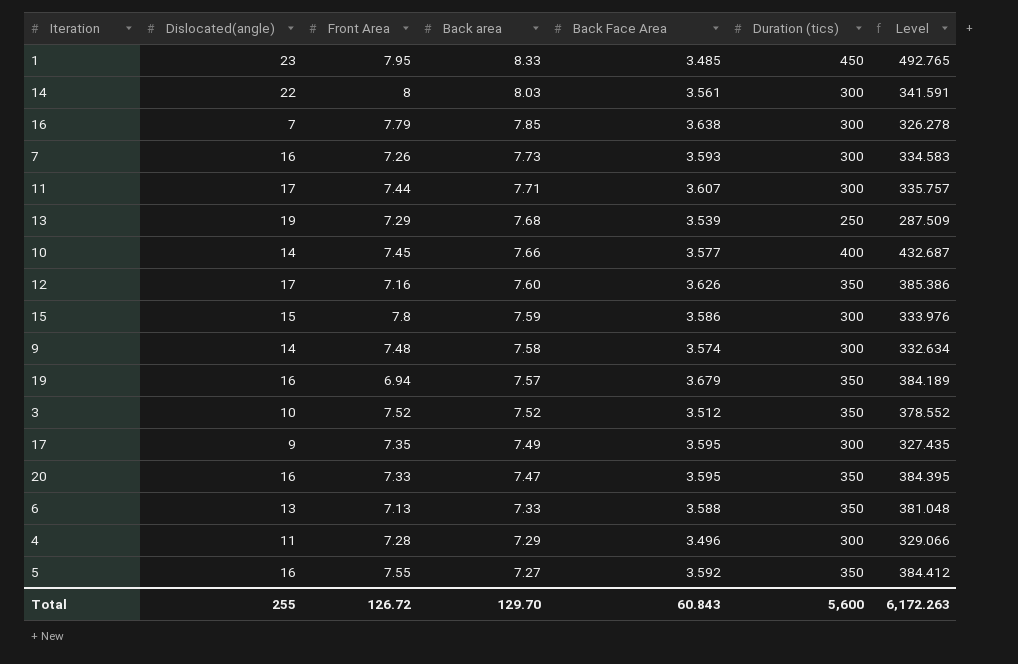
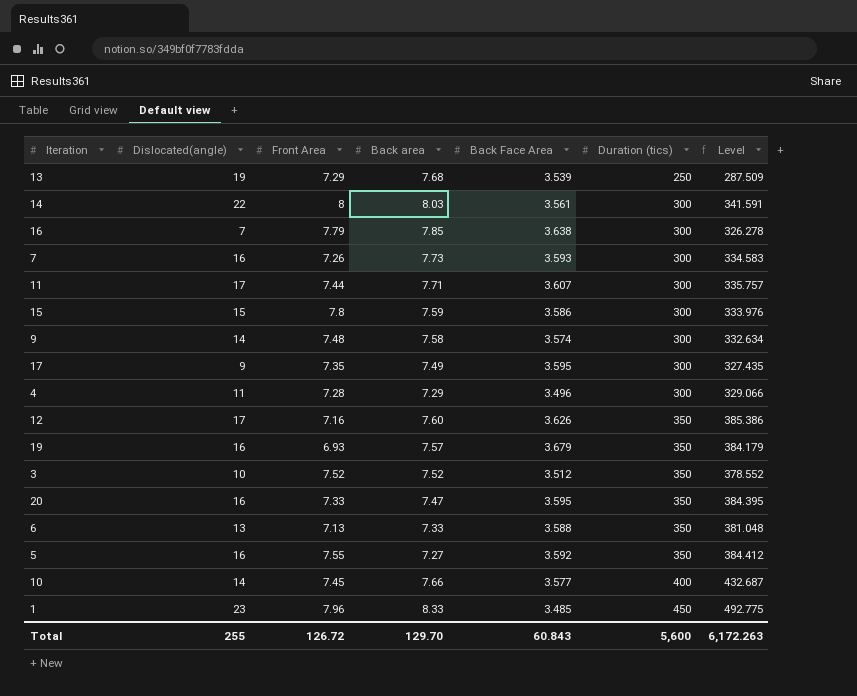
row order: Back area descending -> Duration (tics) ascending
19 | Front Area: 6.94 -> 6.93
19 | Level: 384.189 -> 384.179
1 | Front Area: 7.95 -> 7.96
1 | Level: 492.765 -> 492.775

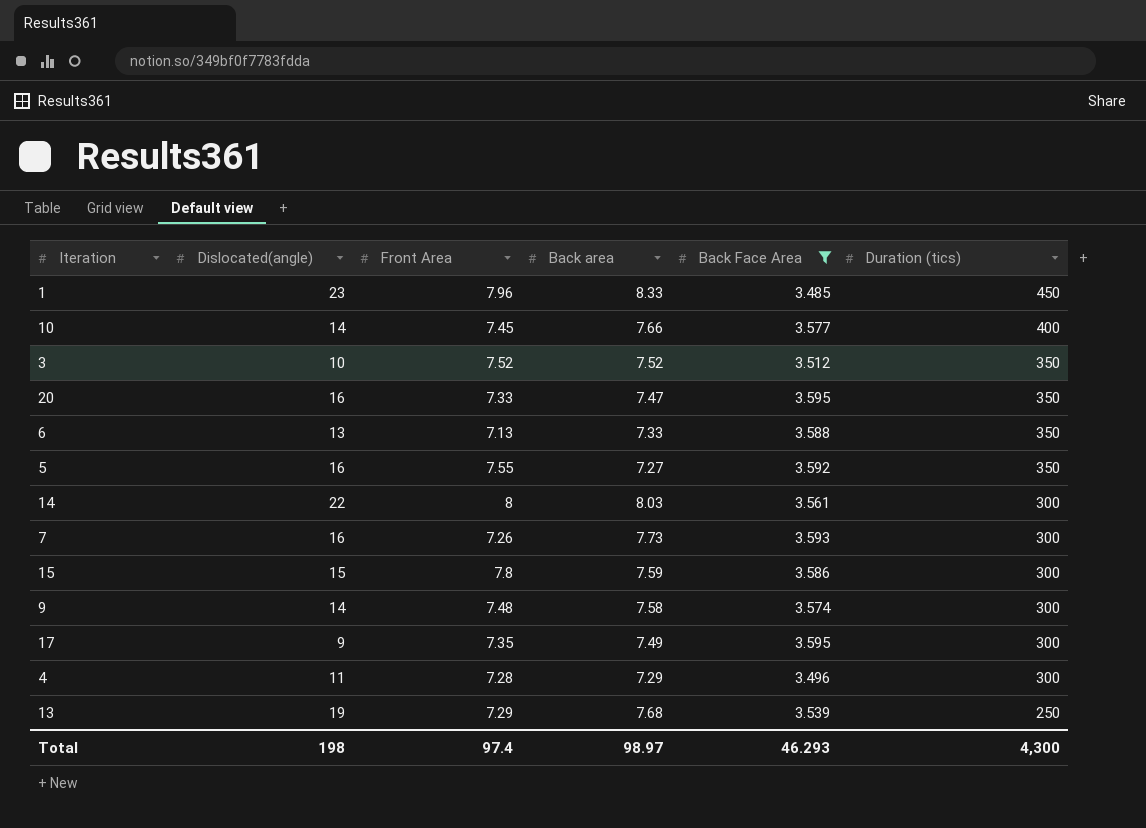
filter: none -> Back Face Area <= 3.595
row order: Duration (tics) ascending -> Duration (tics) descending
column Level | formula: [Dislocated(angle)] + [Front Area] + [Back area] + [Back Face Area] + [Duration (tics)] -> none
Total | Dislocated(angle): 255 -> 198
Total | Front Area: 126.72 -> 97.4
Total | Back area: 129.70 -> 98.97
Total | Back Face Area: 60.843 -> 46.293
Total | Duration (tics): 5,600 -> 4,300

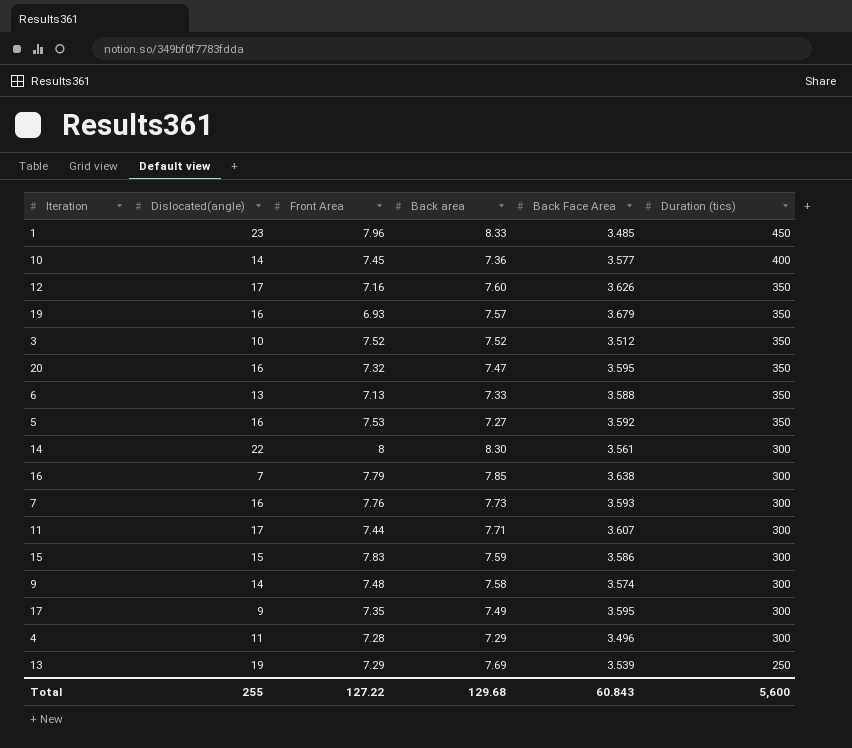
filter: Back Face Area <= 3.595 -> none
10 | Back area: 7.66 -> 7.36
20 | Front Area: 7.33 -> 7.32
5 | Front Area: 7.55 -> 7.53
14 | Back area: 8.03 -> 8.30
7 | Front Area: 7.26 -> 7.76
15 | Front Area: 7.8 -> 7.83
13 | Back area: 7.68 -> 7.69
Total | Dislocated(angle): 198 -> 255
Total | Front Area: 97.4 -> 127.22
Total | Back area: 98.97 -> 129.68
Total | Back Face Area: 46.293 -> 60.843
Total | Duration (tics): 4,300 -> 5,600

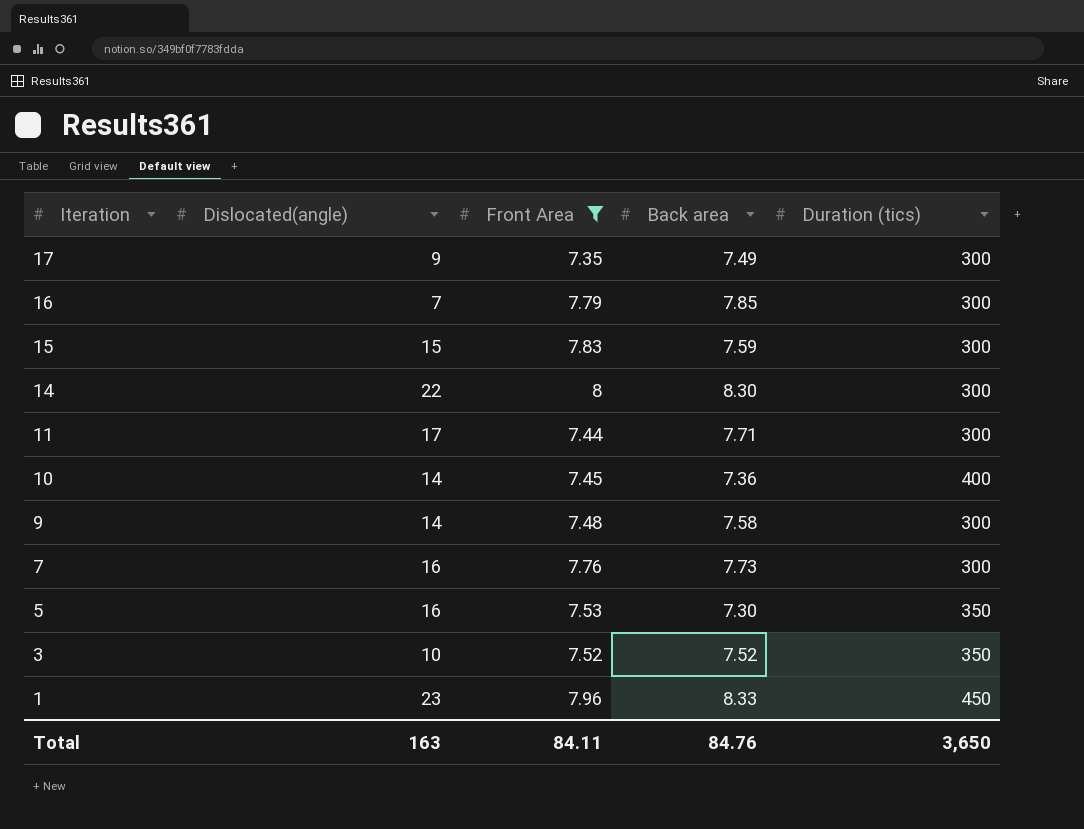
filter: none -> Front Area >= 7.35
row order: Duration (tics) descending -> Iteration descending
column Back Face Area | position: 5 -> none
5 | Back area: 7.27 -> 7.30
Total | Dislocated(angle): 255 -> 163
Total | Front Area: 127.22 -> 84.11
Total | Back area: 129.68 -> 84.76
Total | Duration (tics): 5,600 -> 3,650

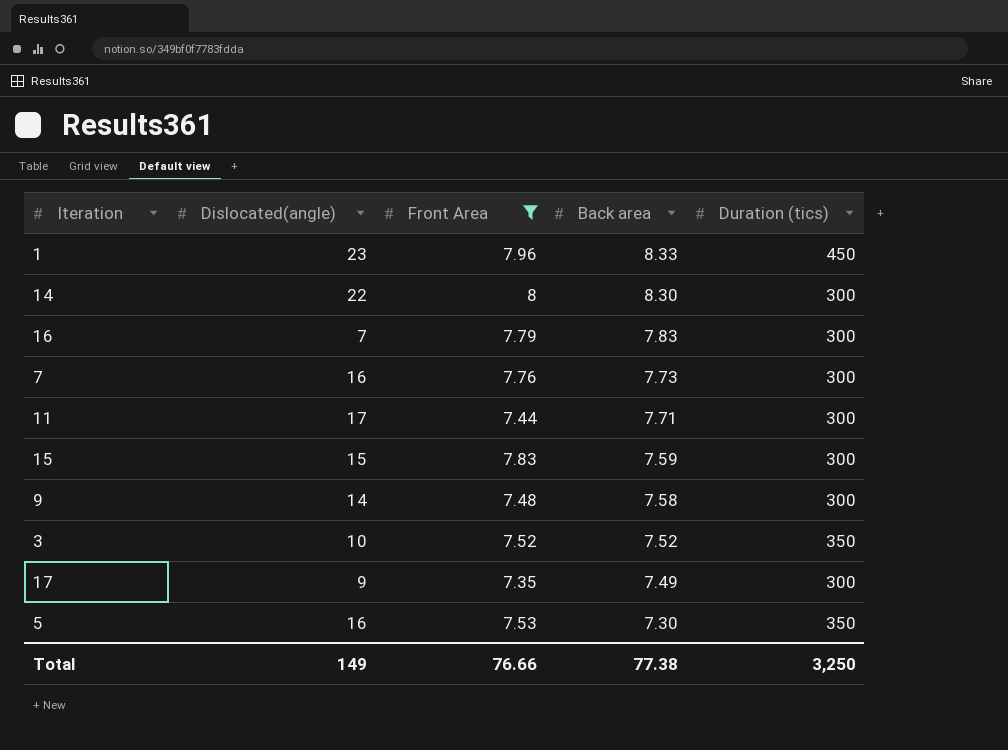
row order: Iteration descending -> Back area descending
row 10: 14 | 7.45 | 7.36 | 400 -> none
16 | Back area: 7.85 -> 7.83
Total | Dislocated(angle): 163 -> 149
Total | Front Area: 84.11 -> 76.66
Total | Back area: 84.76 -> 77.38
Total | Duration (tics): 3,650 -> 3,250

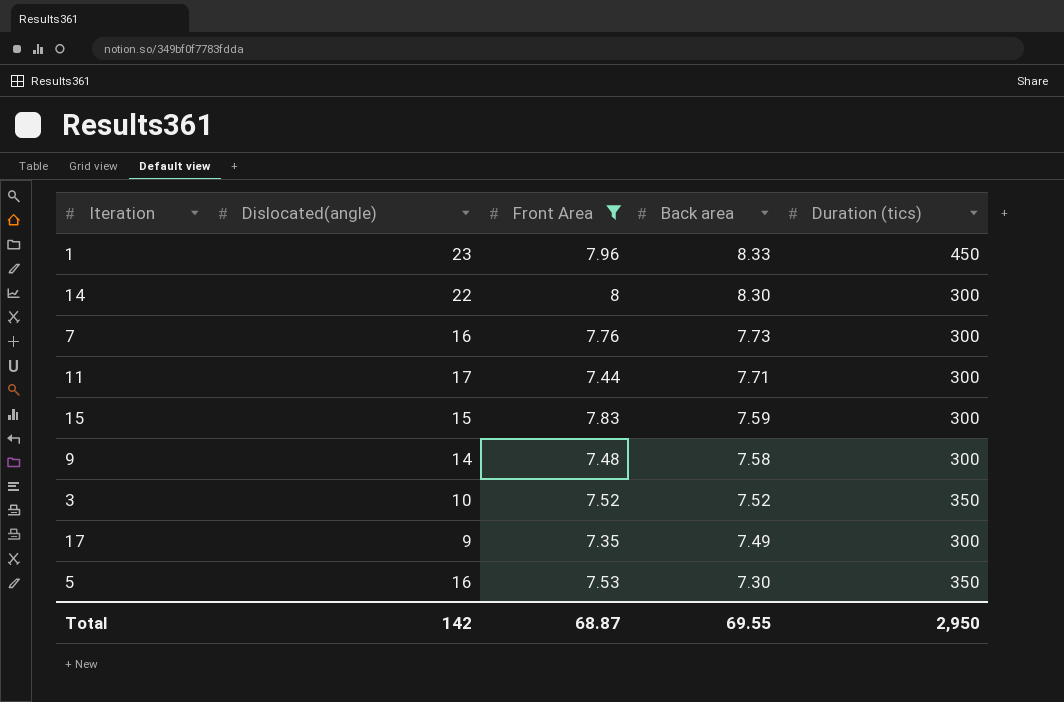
row 16: 7 | 7.79 | 7.83 | 300 -> none
Total | Dislocated(angle): 149 -> 142
Total | Front Area: 76.66 -> 68.87
Total | Back area: 77.38 -> 69.55
Total | Duration (tics): 3,250 -> 2,950

